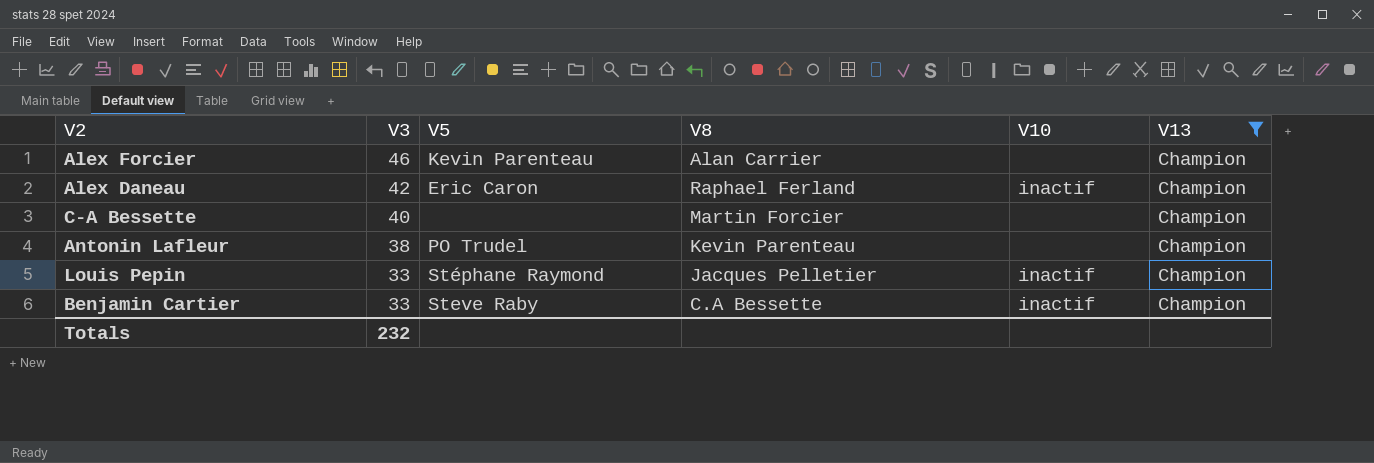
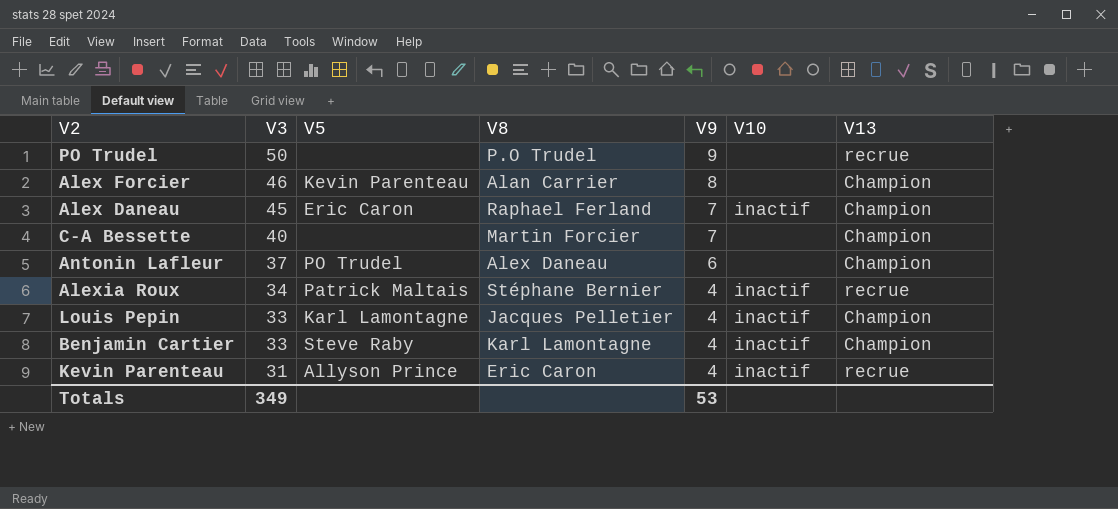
filter: V13 = Champion -> none
column V9 | position: none -> 5
Alex Daneau | V3: 42 -> 45
Antonin Lafleur | V3: 38 -> 37
Antonin Lafleur | V8: Kevin Parenteau -> Alex Daneau
Louis Pepin | V5: Stéphane Raymond -> Karl Lamontagne
Benjamin Cartier | V8: C.A Bessette -> Karl Lamontagne
Totals | V3: 232 -> 349

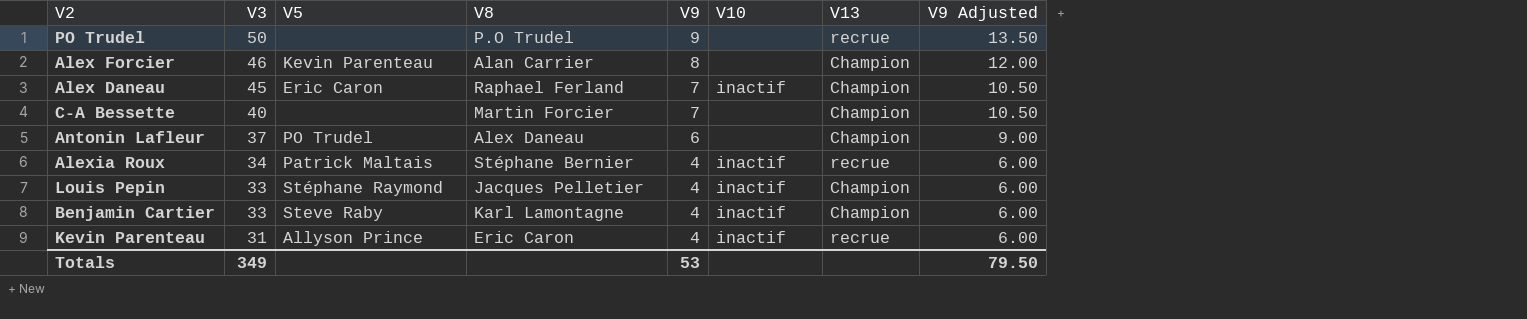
column V9 Adjusted | formula: none -> [V9] * 1.5
Louis Pepin | V5: Karl Lamontagne -> Stéphane Raymond

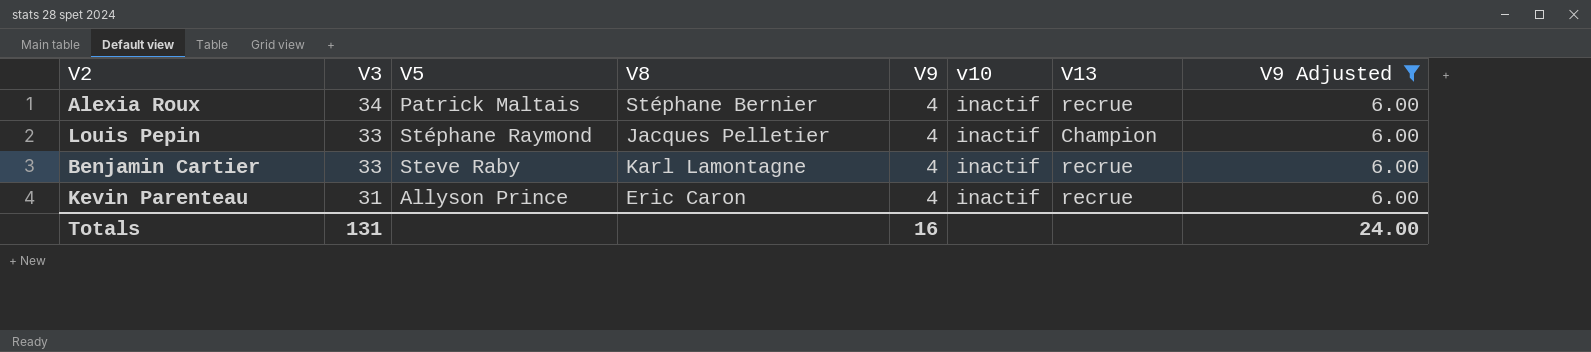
filter: none -> V9 Adjusted = 6.00
column name: V10 -> v10
Benjamin Cartier | V13: Champion -> recrue
Totals | V3: 349 -> 131
Totals | V9: 53 -> 16
Totals | V9 Adjusted: 79.50 -> 24.00

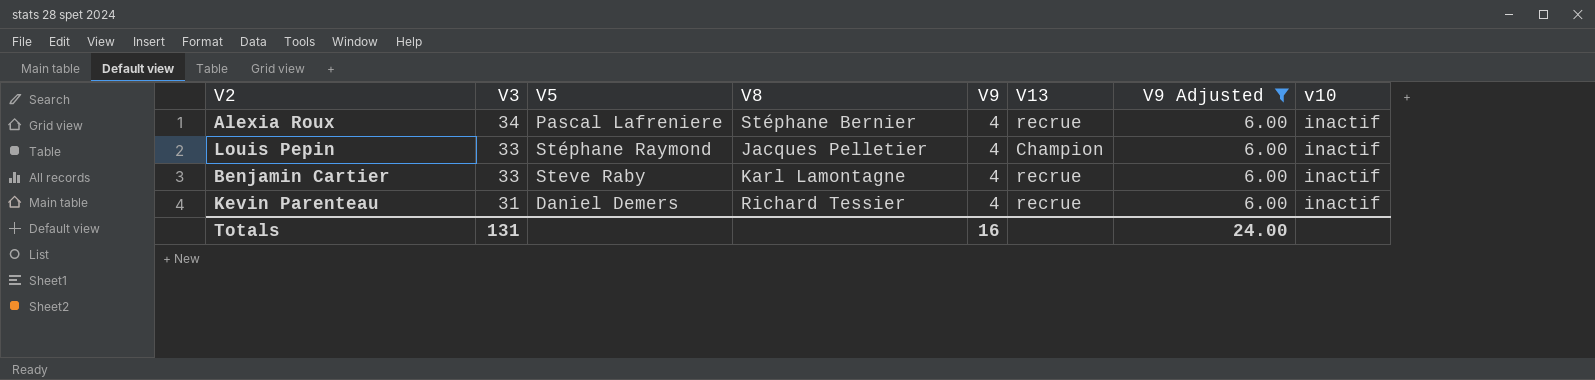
column v10 | position: 6 -> 8
Alexia Roux | V5: Patrick Maltais -> Pascal Lafreniere
Kevin Parenteau | V5: Allyson Prince -> Daniel Demers
Kevin Parenteau | V8: Eric Caron -> Richard Tessier

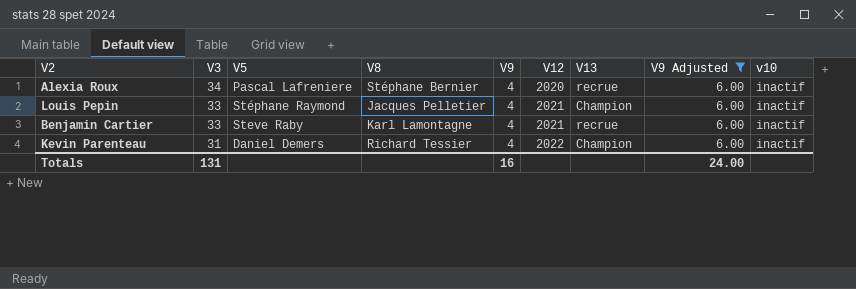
column V12 | position: none -> 6
Kevin Parenteau | V13: recrue -> Champion

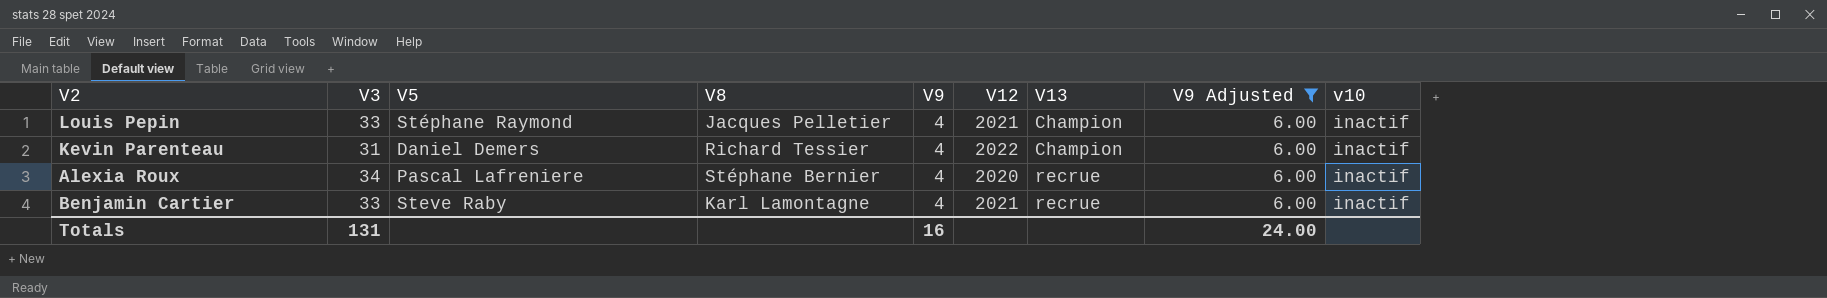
row order: V3 descending -> V13 ascending

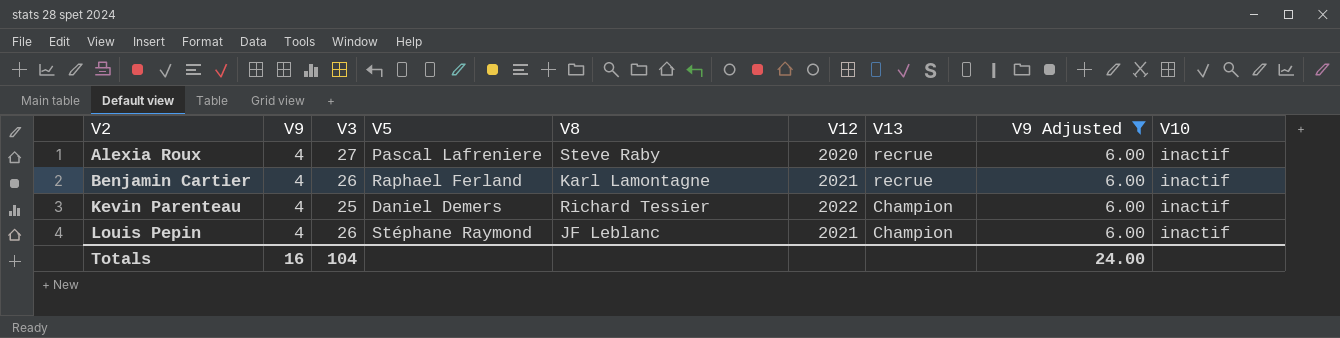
row order: V13 ascending -> V2 ascending
column V9 | position: 5 -> 2
column name: v10 -> V10
Alexia Roux | V3: 34 -> 27
Alexia Roux | V8: Stéphane Bernier -> Steve Raby
Benjamin Cartier | V3: 33 -> 26
Benjamin Cartier | V5: Steve Raby -> Raphael Ferland
Kevin Parenteau | V3: 31 -> 25
Louis Pepin | V3: 33 -> 26
Louis Pepin | V8: Jacques Pelletier -> JF Leblanc
Totals | V3: 131 -> 104

